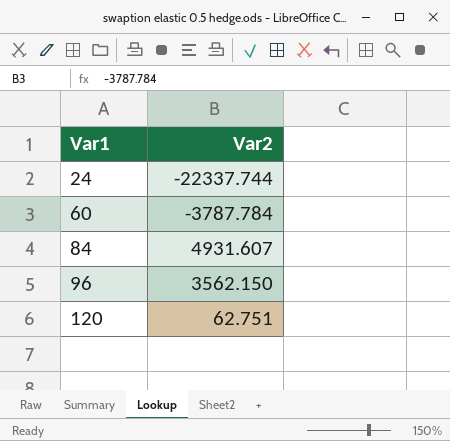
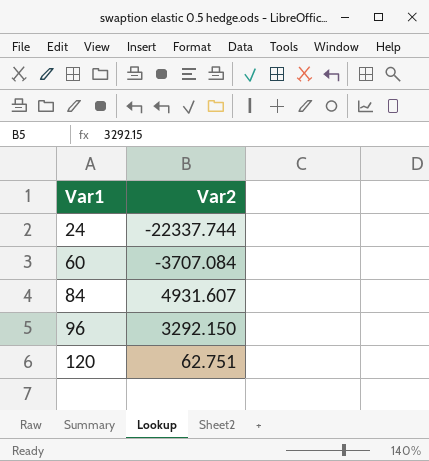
60 | Var2: -3787.784 -> -3707.084
96 | Var2: 3562.150 -> 3292.150

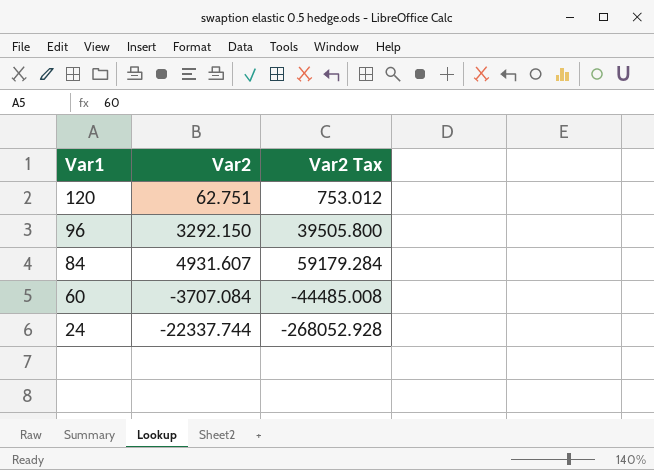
row order: Var1 ascending -> Var1 descending
column Var2 Tax | formula: none -> [Var2] * 12

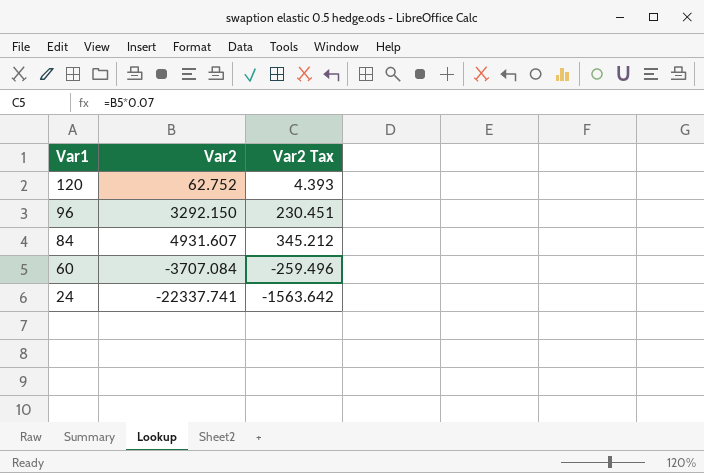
column Var2 Tax | formula: [Var2] * 12 -> [Var2] * 0.07
120 | Var2: 62.751 -> 62.752
24 | Var2: -22337.744 -> -22337.741

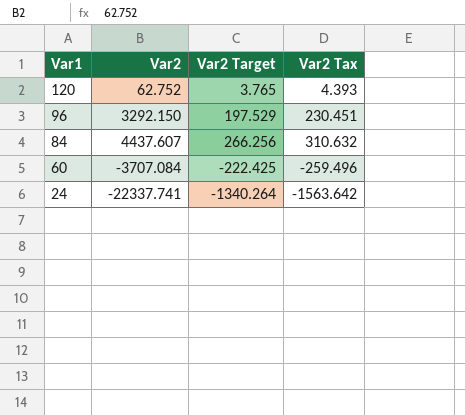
column Var2 Target | formula: none -> [Var2] * 0.06
84 | Var2: 4931.607 -> 4437.607
84 | Var2 Tax: 345.212 -> 310.632

